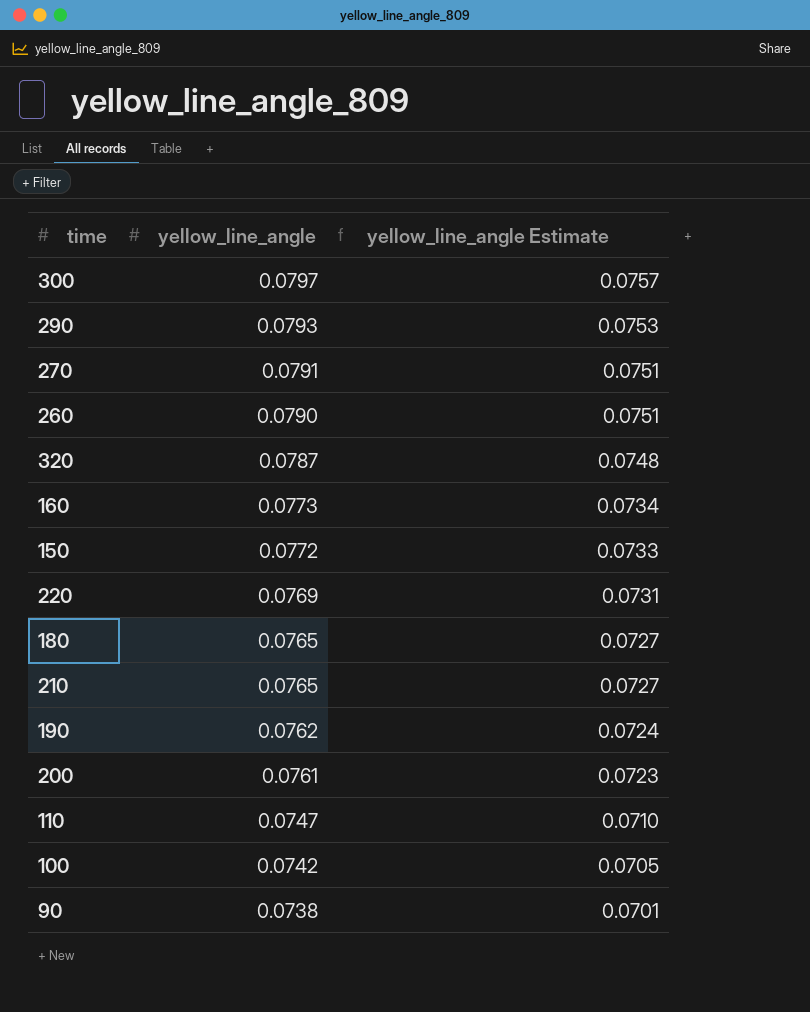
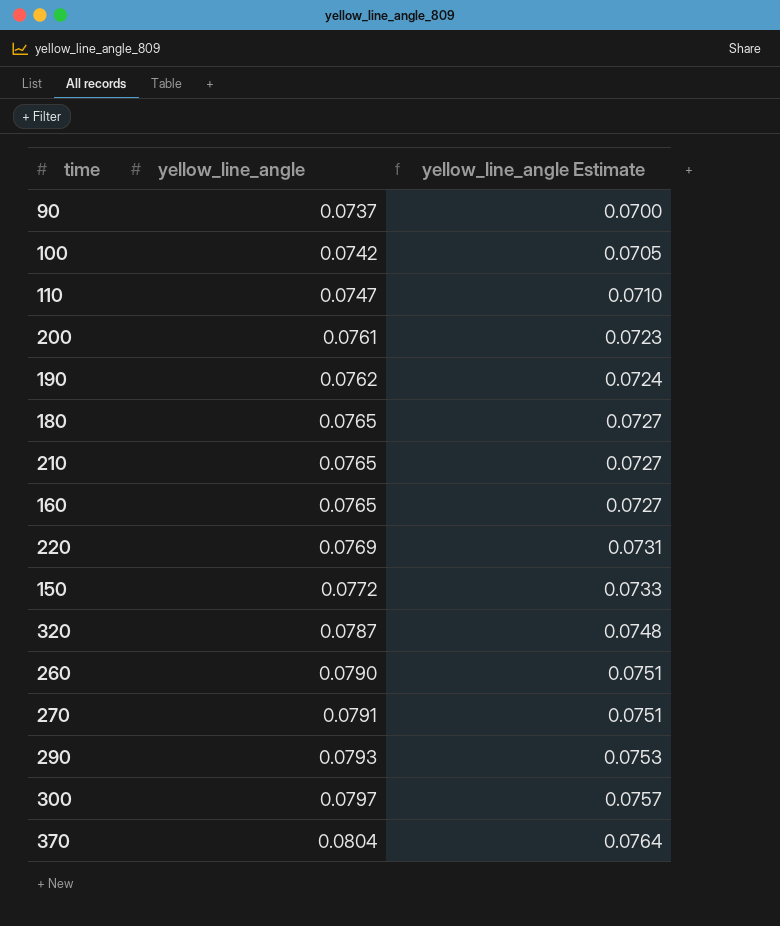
row order: yellow_line_angle descending -> yellow_line_angle ascending
90 | yellow_line_angle: 0.0738 -> 0.0737
90 | yellow_line_angle Estimate: 0.0701 -> 0.0700
160 | yellow_line_angle: 0.0773 -> 0.0765
160 | yellow_line_angle Estimate: 0.0734 -> 0.0727
row 370: none -> 0.0804 | 0.0764

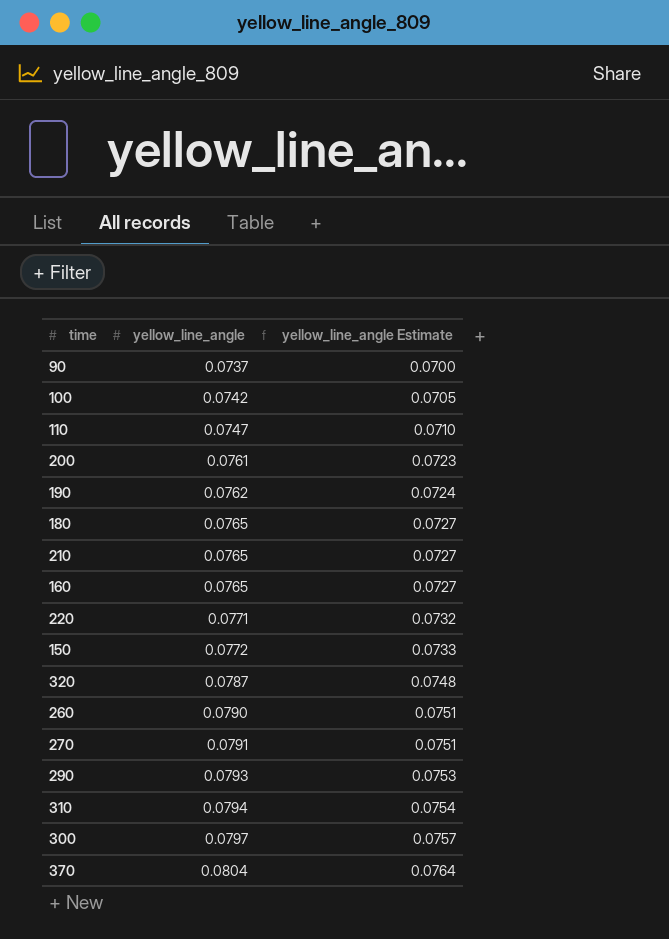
220 | yellow_line_angle: 0.0769 -> 0.0771
220 | yellow_line_angle Estimate: 0.0731 -> 0.0732
row 310: none -> 0.0794 | 0.0754

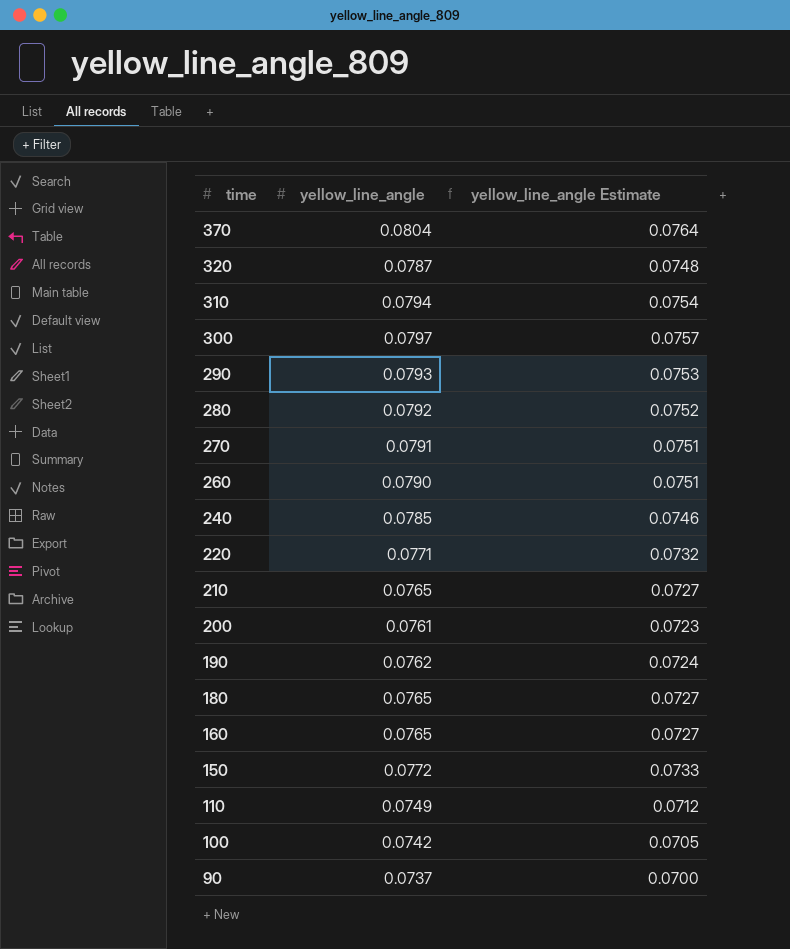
row order: yellow_line_angle ascending -> time descending
row 280: none -> 0.0792 | 0.0752
row 240: none -> 0.0785 | 0.0746
110 | yellow_line_angle: 0.0747 -> 0.0749
110 | yellow_line_angle Estimate: 0.0710 -> 0.0712

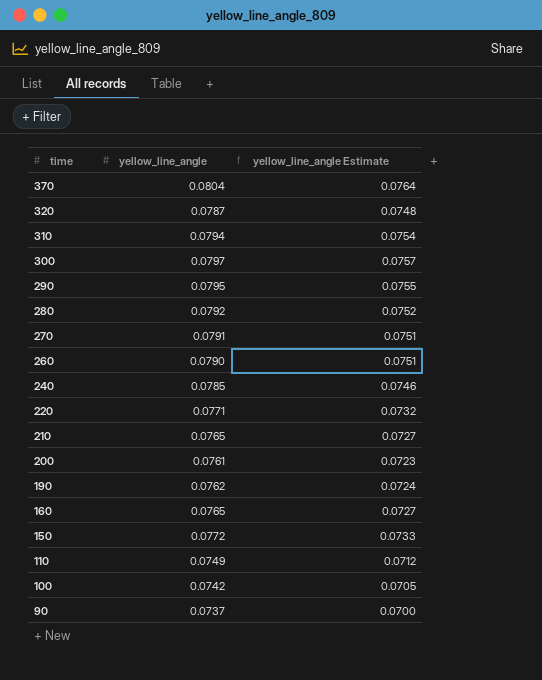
row 180: 0.0765 | 0.0727 -> none
290 | yellow_line_angle: 0.0793 -> 0.0795
290 | yellow_line_angle Estimate: 0.0753 -> 0.0755

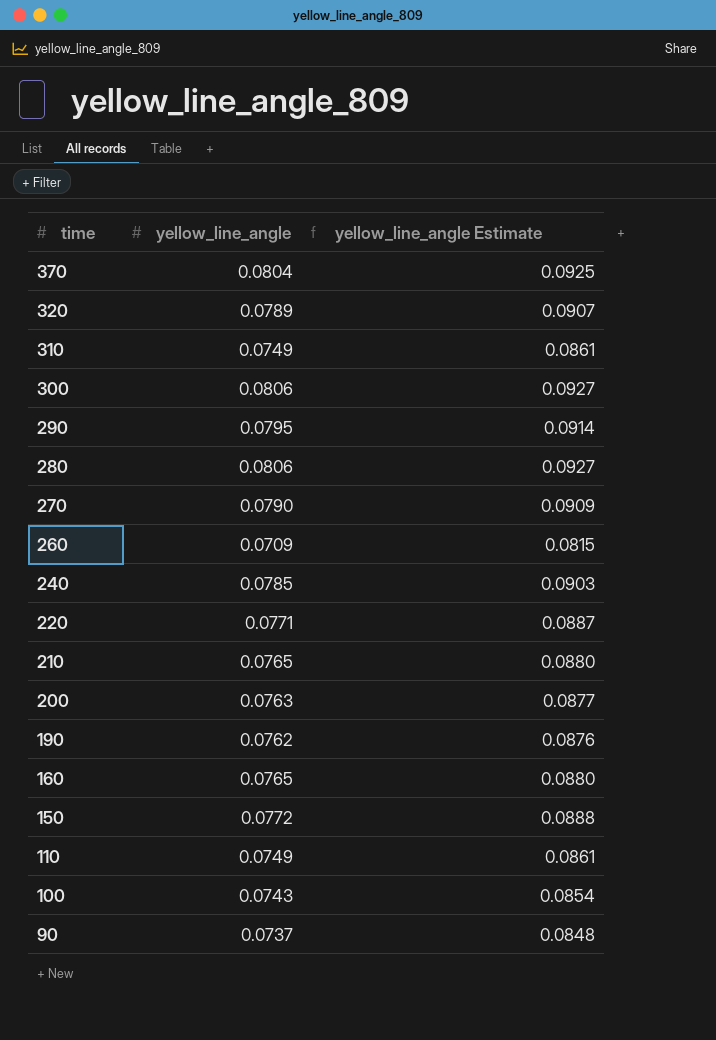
column yellow_line_angle Estimate | formula: [yellow_line_angle] * 0.95 -> [yellow_line_angle] * 1.15
320 | yellow_line_angle: 0.0787 -> 0.0789
310 | yellow_line_angle: 0.0794 -> 0.0749
300 | yellow_line_angle: 0.0797 -> 0.0806
280 | yellow_line_angle: 0.0792 -> 0.0806
270 | yellow_line_angle: 0.0791 -> 0.0790
260 | yellow_line_angle: 0.0790 -> 0.0709
200 | yellow_line_angle: 0.0761 -> 0.0763
100 | yellow_line_angle: 0.0742 -> 0.0743

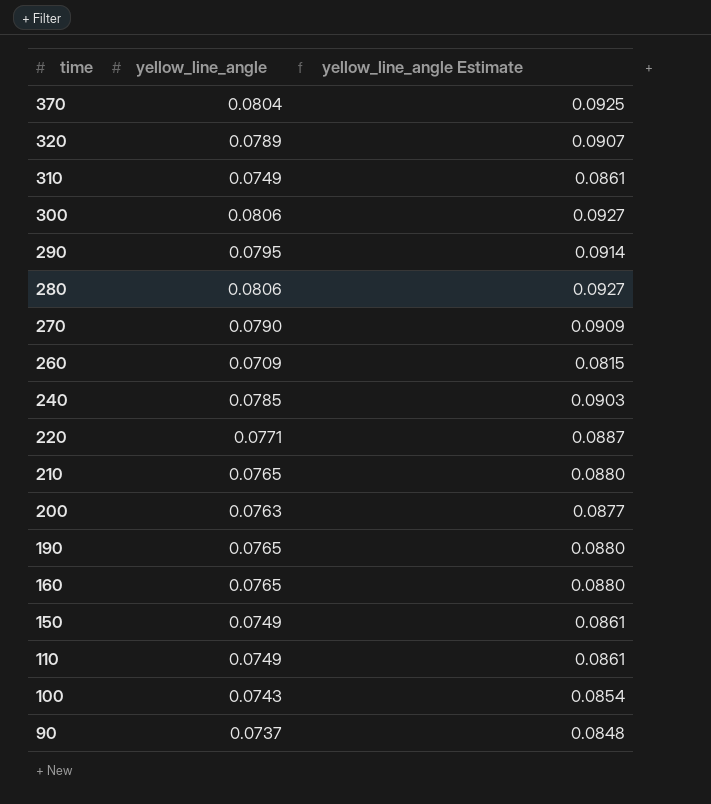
190 | yellow_line_angle: 0.0762 -> 0.0765
190 | yellow_line_angle Estimate: 0.0876 -> 0.0880
150 | yellow_line_angle: 0.0772 -> 0.0749
150 | yellow_line_angle Estimate: 0.0888 -> 0.0861

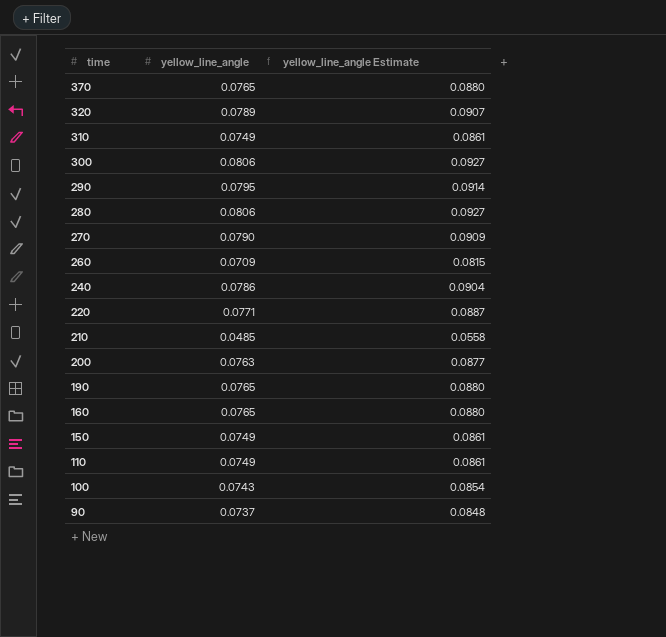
370 | yellow_line_angle: 0.0804 -> 0.0765
370 | yellow_line_angle Estimate: 0.0925 -> 0.0880
240 | yellow_line_angle: 0.0785 -> 0.0786
240 | yellow_line_angle Estimate: 0.0903 -> 0.0904
210 | yellow_line_angle: 0.0765 -> 0.0485
210 | yellow_line_angle Estimate: 0.0880 -> 0.0558

